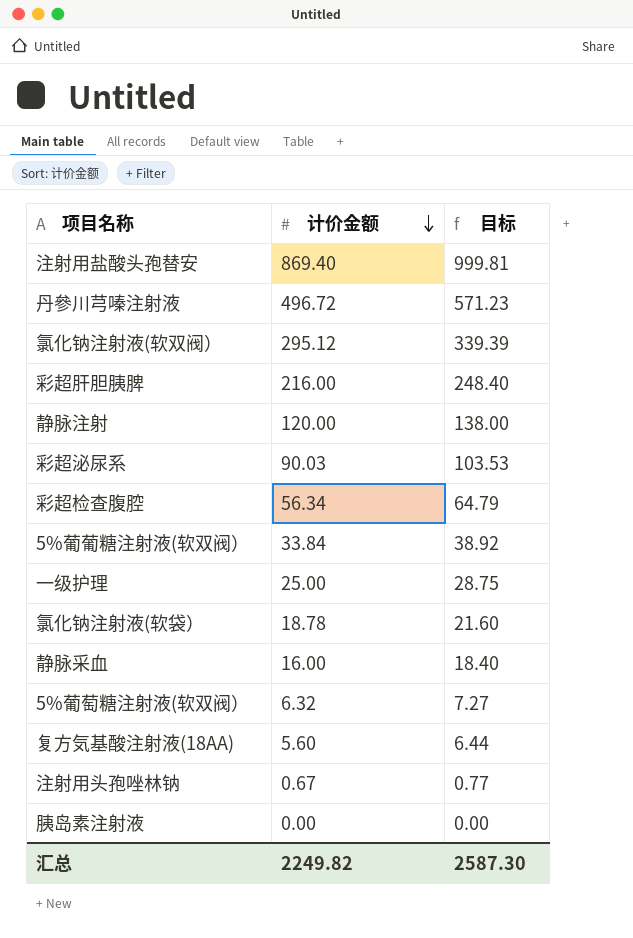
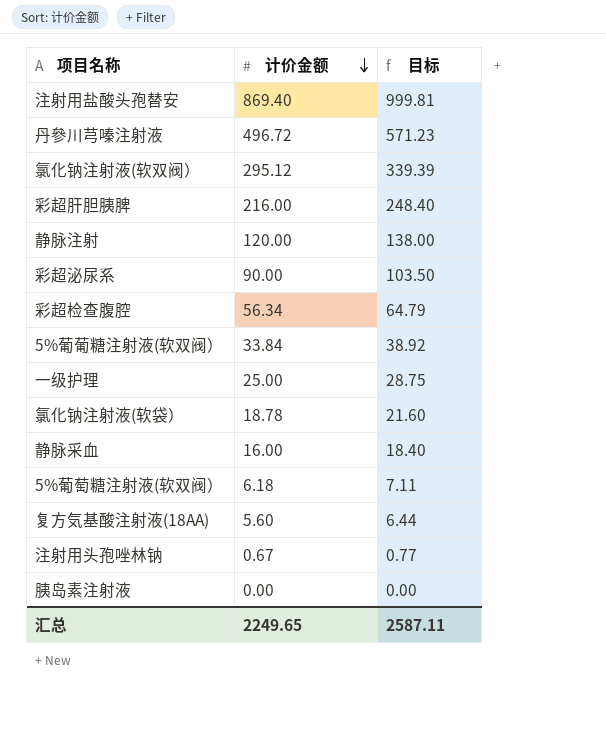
彩超泌尿系 | 计价金额: 90.03 -> 90.00
彩超泌尿系 | 目标: 103.53 -> 103.50
5%葡萄糖注射液(软双阀） | 计价金额: 6.32 -> 6.18
5%葡萄糖注射液(软双阀） | 目标: 7.27 -> 7.11
汇总 | 计价金额: 2249.82 -> 2249.65
汇总 | 目标: 2587.30 -> 2587.11

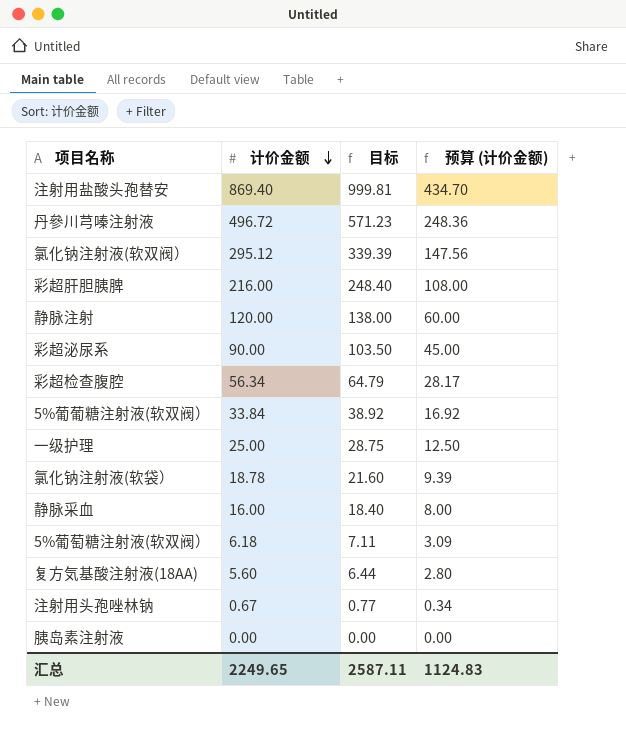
column 预算 (计价金额) | formula: none -> [计价金额] * 0.5

